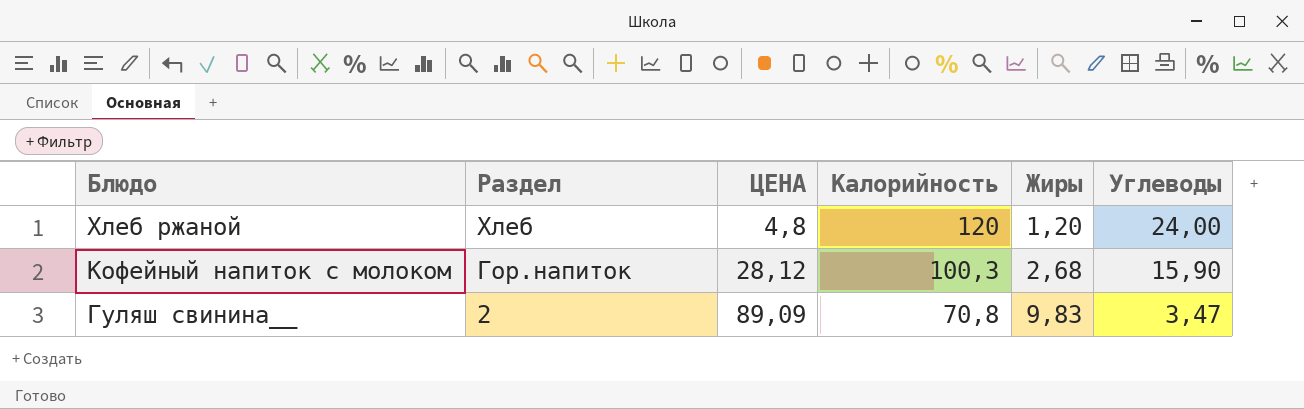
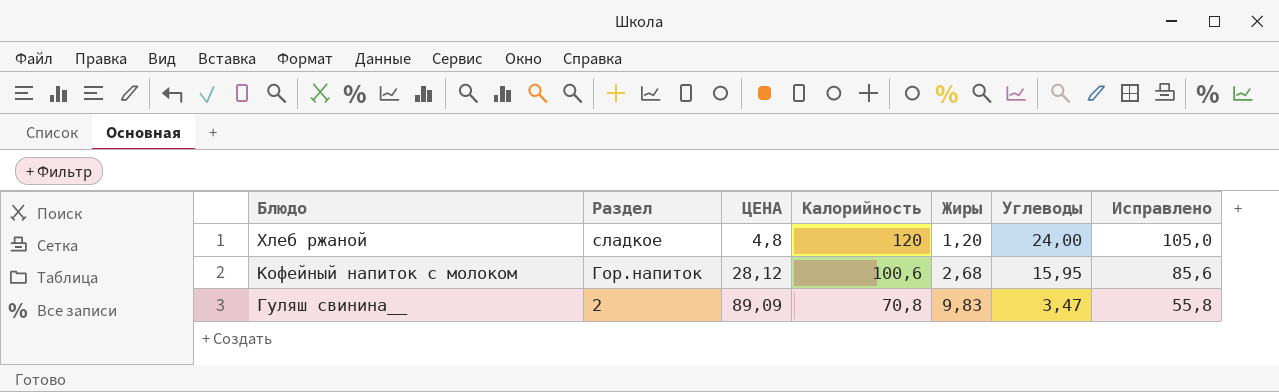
column Исправлено | formula: none -> [Калорийность] - 15
Хлеб ржаной | Раздел: Хлеб -> сладкое
Кофейный напиток с молоком | Калорийность: 100,3 -> 100,6
Кофейный напиток с молоком | Углеводы: 15,90 -> 15,95

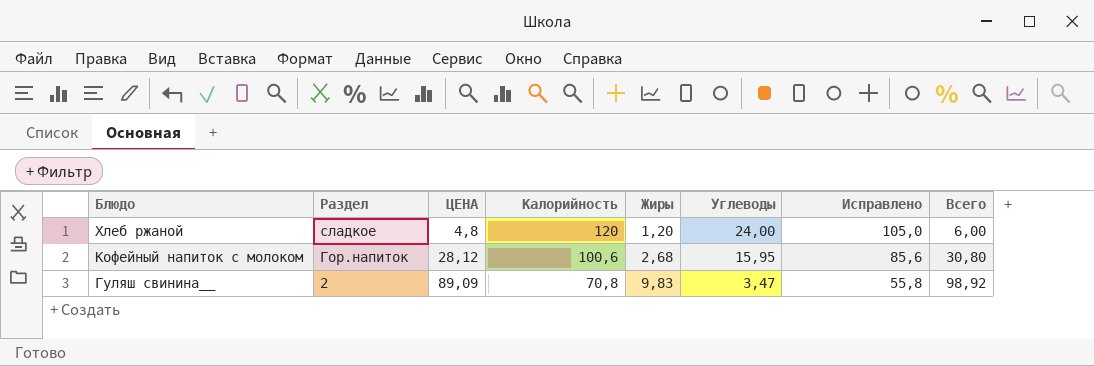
column Всего | formula: none -> [ЦЕНА] + [Жиры]

